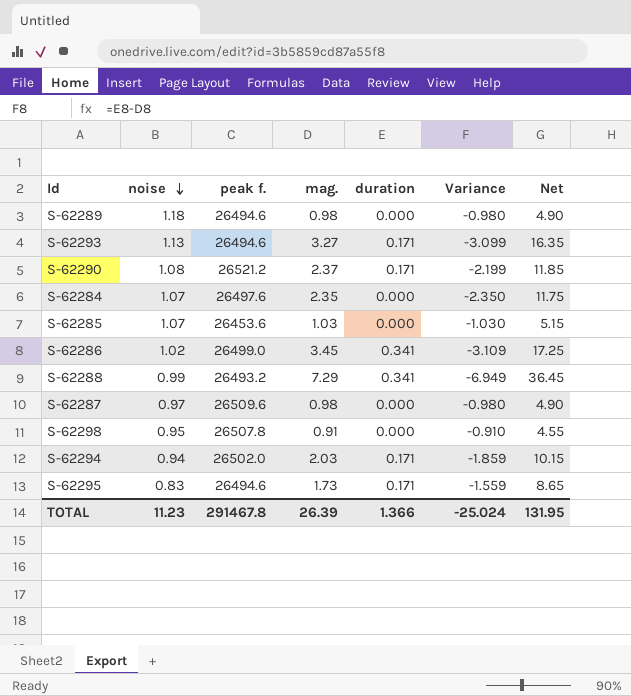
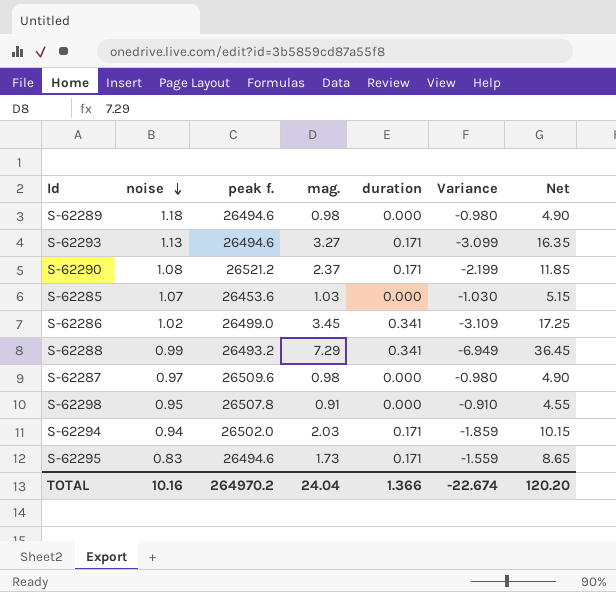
row S-62284: 1.07 | 26497.6 | 2.35 | 0.000 | -2.350 | 11.75 -> none
TOTAL | noise: 11.23 -> 10.16
TOTAL | peak f.: 291467.8 -> 264970.2
TOTAL | mag.: 26.39 -> 24.04
TOTAL | Variance: -25.024 -> -22.674
TOTAL | Net: 131.95 -> 120.20

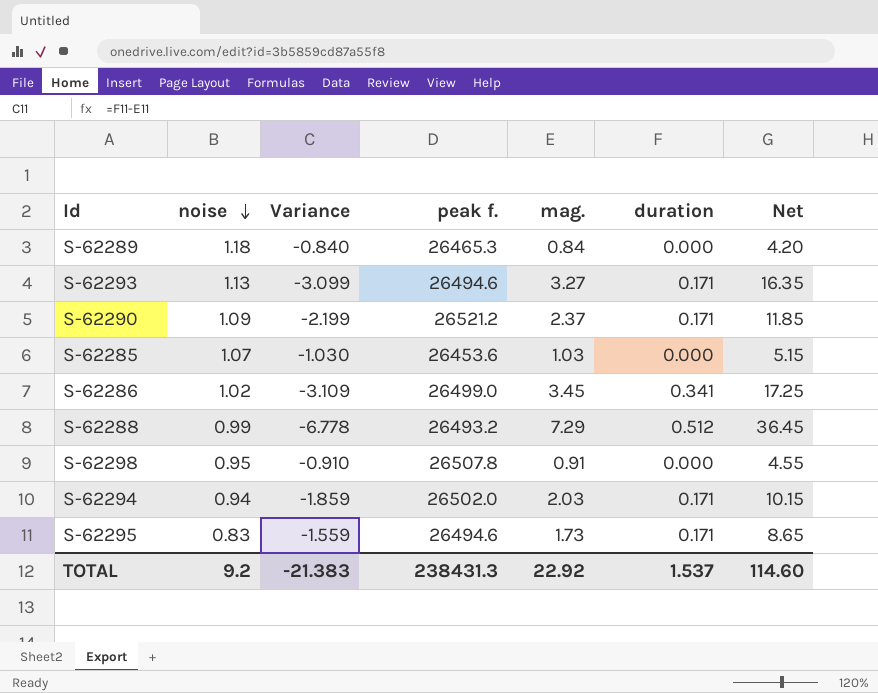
column Variance | position: 6 -> 3
row S-62287: 0.97 | 26509.6 | 0.98 | 0.000 | -0.980 | 4.90 -> none
S-62289 | Variance: -0.980 -> -0.840
S-62289 | peak f.: 26494.6 -> 26465.3
S-62289 | mag.: 0.98 -> 0.84
S-62289 | Net: 4.90 -> 4.20
S-62290 | noise: 1.08 -> 1.09
S-62288 | Variance: -6.949 -> -6.778
S-62288 | duration: 0.341 -> 0.512
TOTAL | noise: 10.16 -> 9.2
TOTAL | Variance: -22.674 -> -21.383
TOTAL | peak f.: 264970.2 -> 238431.3
TOTAL | mag.: 24.04 -> 22.92
TOTAL | duration: 1.366 -> 1.537
TOTAL | Net: 120.20 -> 114.60

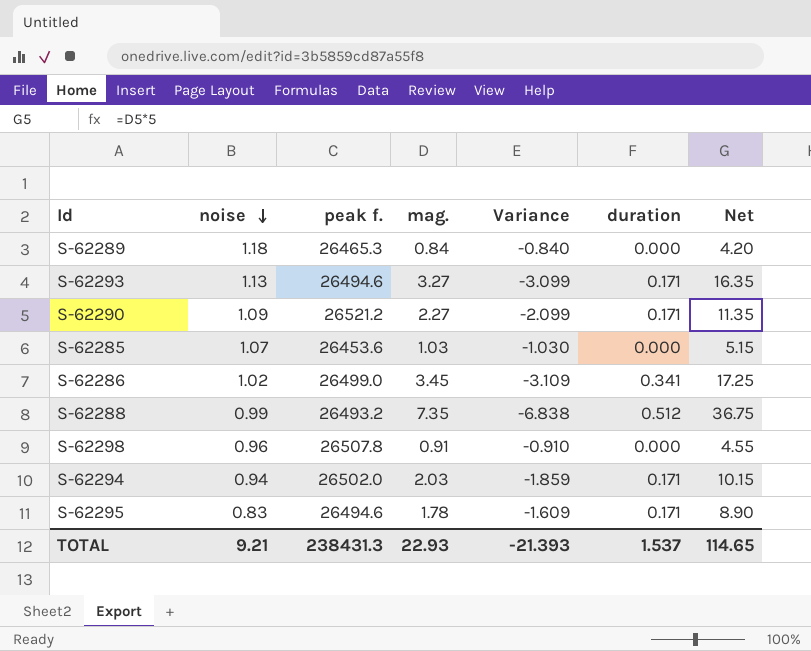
column Variance | position: 3 -> 5
S-62290 | mag.: 2.37 -> 2.27
S-62290 | Variance: -2.199 -> -2.099
S-62290 | Net: 11.85 -> 11.35
S-62288 | mag.: 7.29 -> 7.35
S-62288 | Variance: -6.778 -> -6.838
S-62288 | Net: 36.45 -> 36.75
S-62298 | noise: 0.95 -> 0.96
S-62295 | mag.: 1.73 -> 1.78
S-62295 | Variance: -1.559 -> -1.609
S-62295 | Net: 8.65 -> 8.90
TOTAL | noise: 9.2 -> 9.21
TOTAL | mag.: 22.92 -> 22.93
TOTAL | Variance: -21.383 -> -21.393
TOTAL | Net: 114.60 -> 114.65

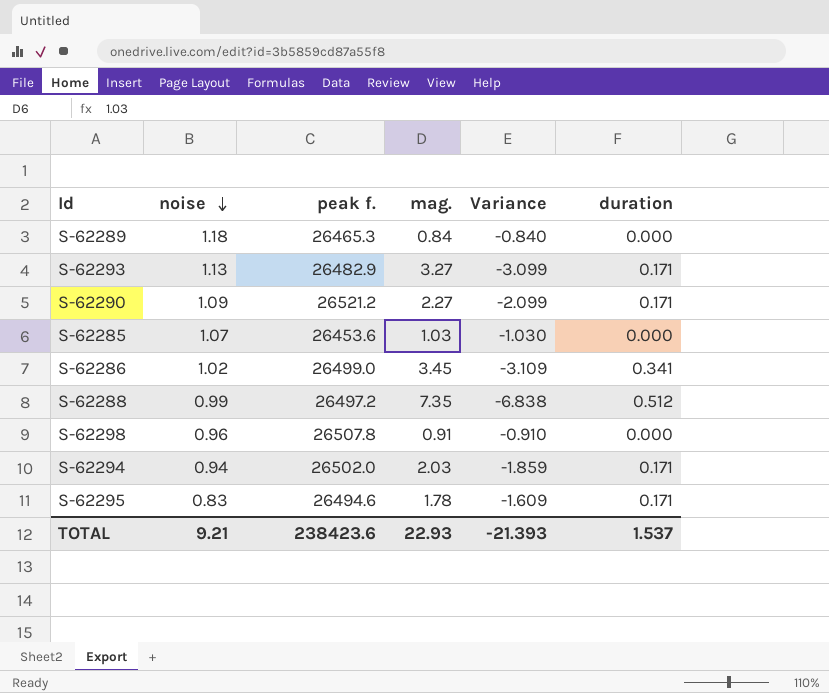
column Net | formula: [mag.] * 5 -> none
S-62293 | peak f.: 26494.6 -> 26482.9
S-62288 | peak f.: 26493.2 -> 26497.2
TOTAL | peak f.: 238431.3 -> 238423.6

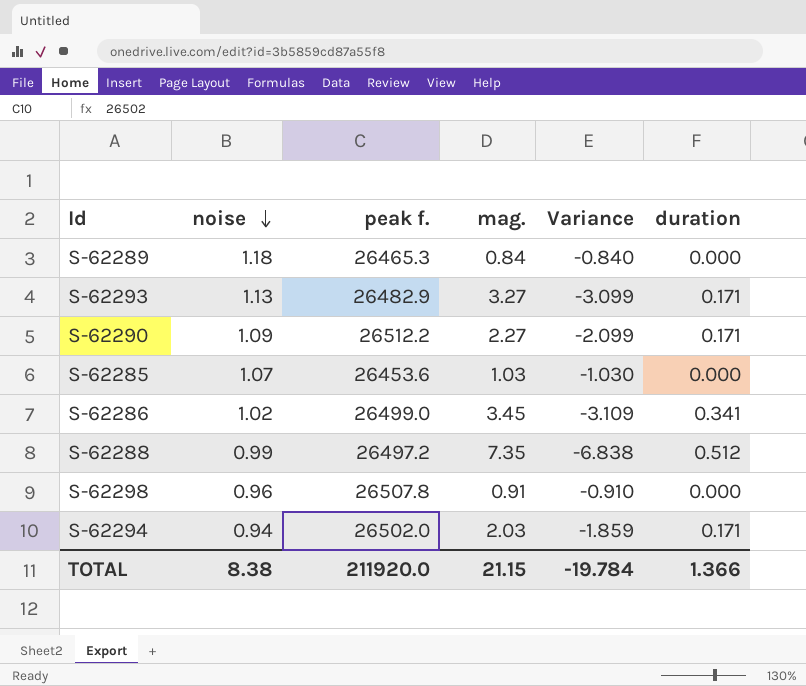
row S-62295: 0.83 | 26494.6 | 1.78 | -1.609 | 0.171 -> none
S-62290 | peak f.: 26521.2 -> 26512.2
TOTAL | noise: 9.21 -> 8.38
TOTAL | peak f.: 238423.6 -> 211920.0
TOTAL | mag.: 22.93 -> 21.15
TOTAL | Variance: -21.393 -> -19.784
TOTAL | duration: 1.537 -> 1.366

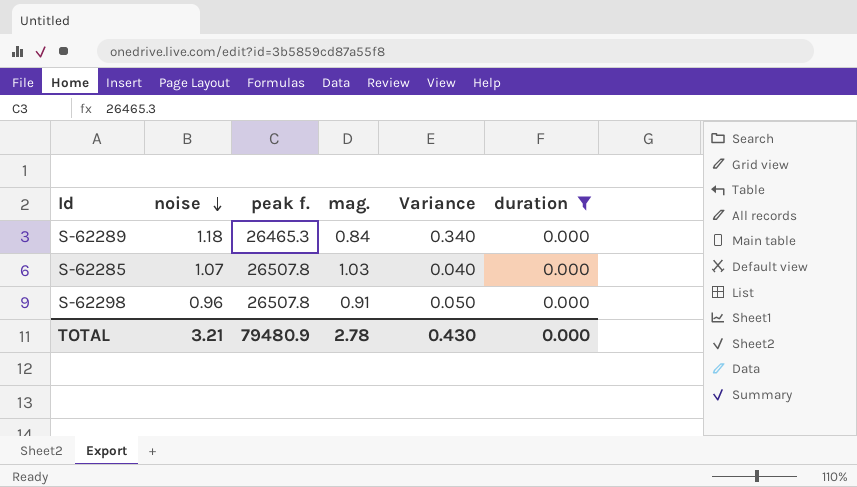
filter: none -> duration = 0.000
column Variance | formula: [duration] - [mag.] -> [noise] - [mag.]
S-62285 | peak f.: 26453.6 -> 26507.8
TOTAL | noise: 8.38 -> 3.21
TOTAL | peak f.: 211920.0 -> 79480.9
TOTAL | mag.: 21.15 -> 2.78
TOTAL | Variance: -19.784 -> 0.430
TOTAL | duration: 1.366 -> 0.000

